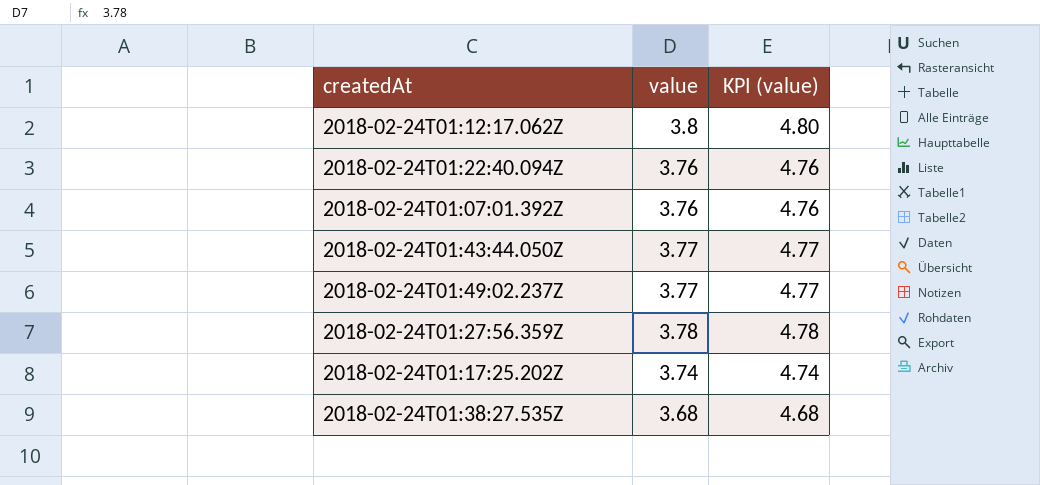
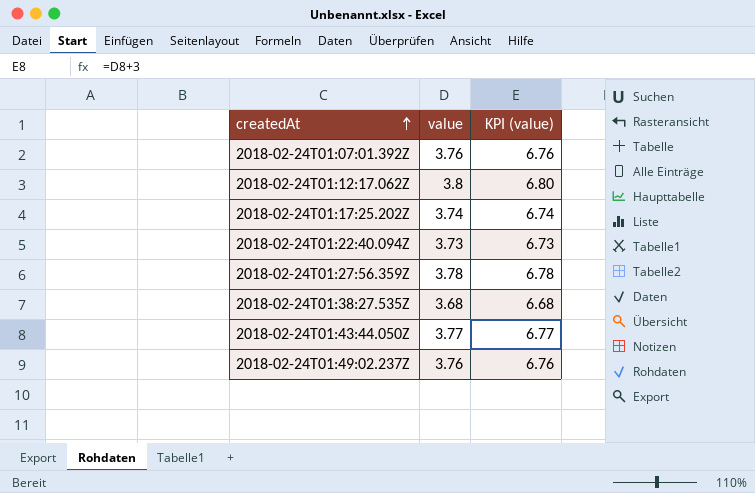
row order: none -> createdAt ascending
column KPI (value) | formula: [value] + 1 -> [value] + 3
2018-02-24T01:22:40.094Z | value: 3.76 -> 3.73
2018-02-24T01:49:02.237Z | value: 3.77 -> 3.76

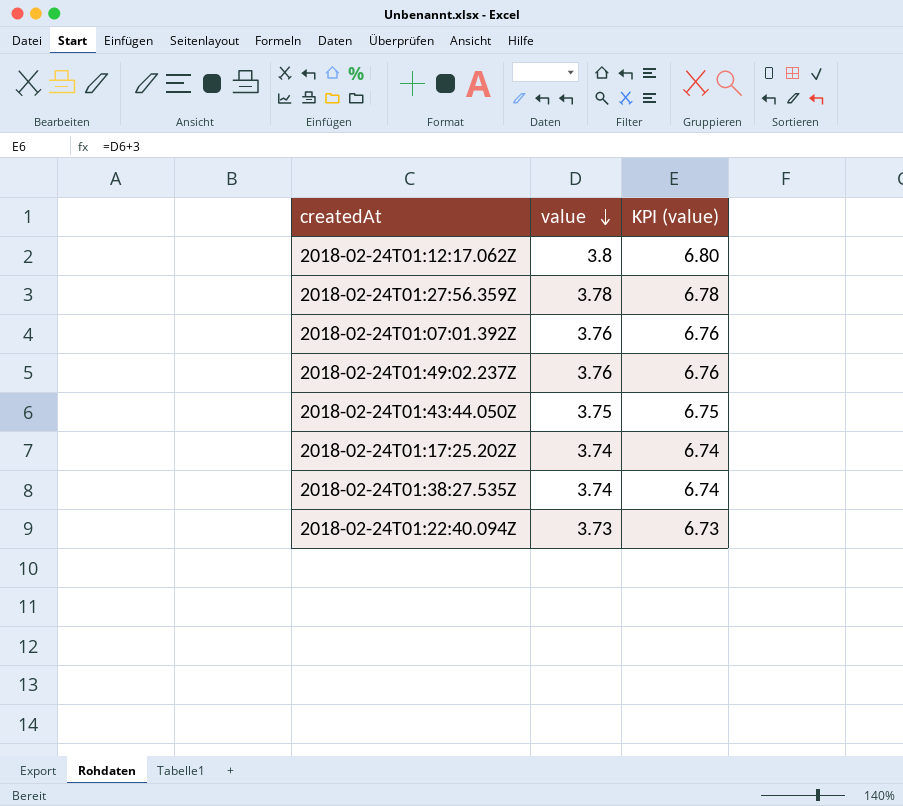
row order: createdAt ascending -> value descending
2018-02-24T01:43:44.050Z | value: 3.77 -> 3.75
2018-02-24T01:43:44.050Z | KPI (value): 6.77 -> 6.75
2018-02-24T01:38:27.535Z | value: 3.68 -> 3.74
2018-02-24T01:38:27.535Z | KPI (value): 6.68 -> 6.74

